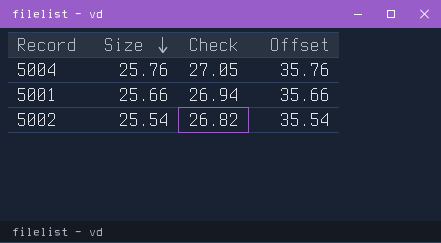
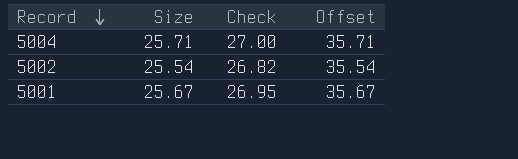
row order: Size descending -> Record descending
5004 | Size: 25.76 -> 25.71
5004 | Check: 27.05 -> 27.00
5004 | Offset: 35.76 -> 35.71
5001 | Size: 25.66 -> 25.67
5001 | Check: 26.94 -> 26.95
5001 | Offset: 35.66 -> 35.67

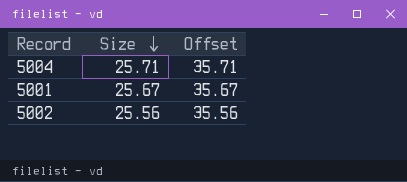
row order: Record descending -> Size descending
column Check | formula: [Size] * 1.05 -> none
5002 | Size: 25.54 -> 25.56
5002 | Offset: 35.54 -> 35.56

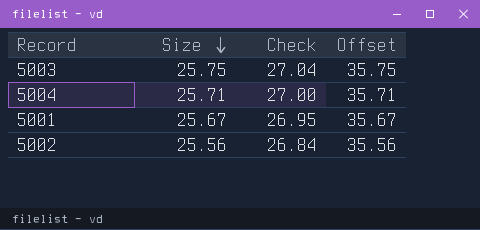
column Check | formula: none -> [Size] * 1.05
row 5003: none -> 25.75 | 27.04 | 35.75

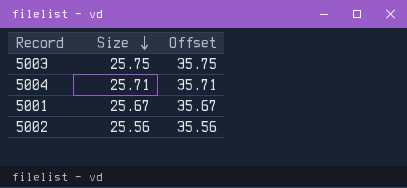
column Check | formula: [Size] * 1.05 -> none

